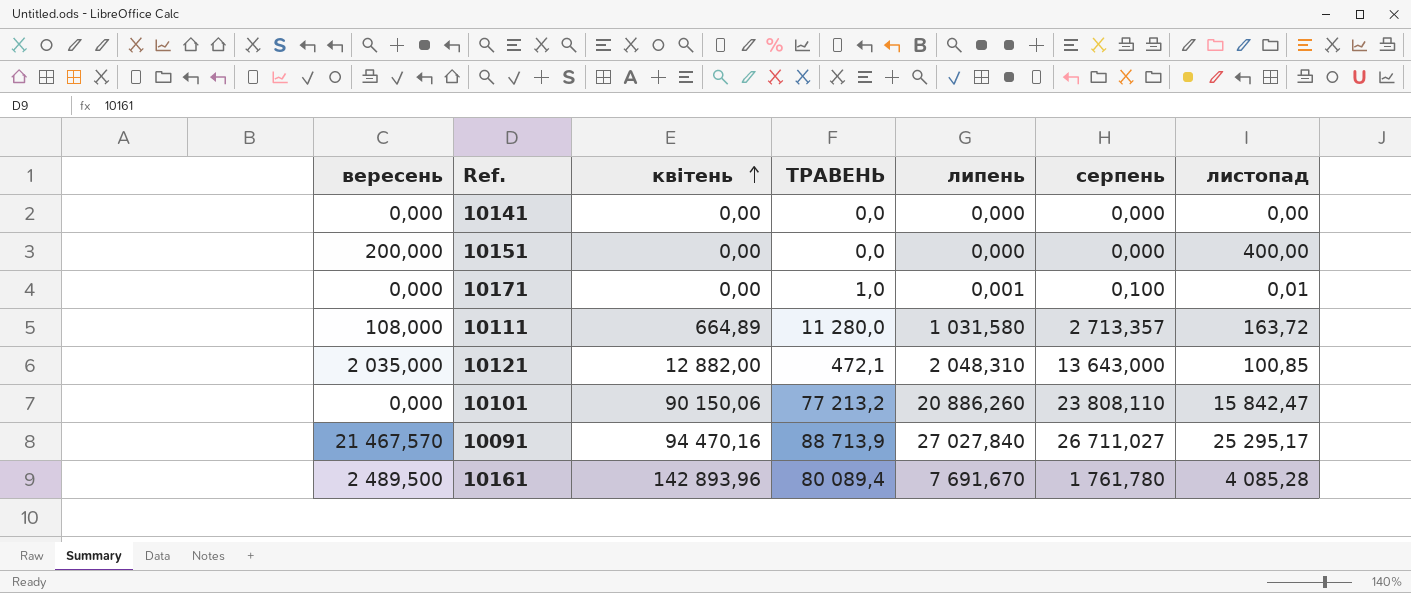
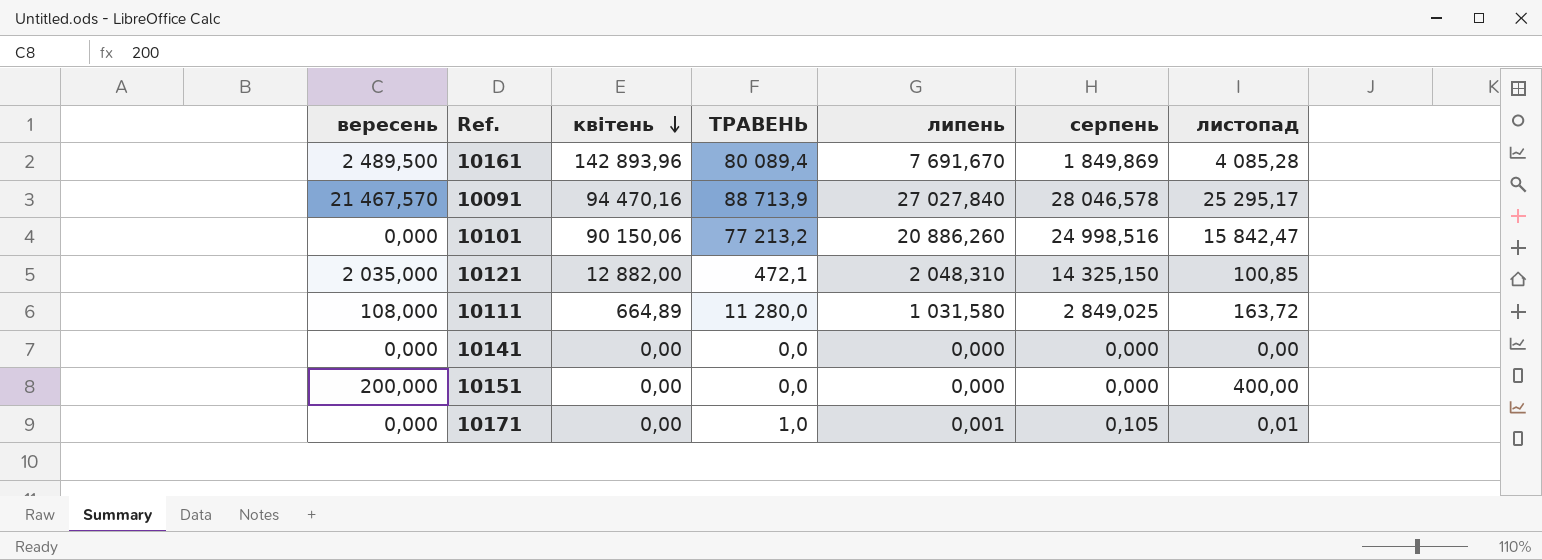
row order: квітень ascending -> квітень descending
10161 | серпень: 1 761,780 -> 1 849,869
10091 | серпень: 26 711,027 -> 28 046,578
10101 | серпень: 23 808,110 -> 24 998,516
10121 | серпень: 13 643,000 -> 14 325,150
10111 | серпень: 2 713,357 -> 2 849,025
10171 | серпень: 0,100 -> 0,105

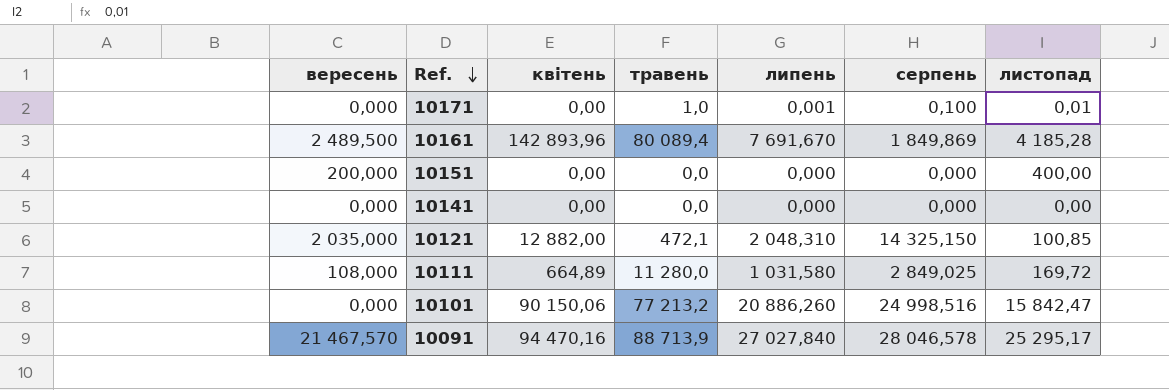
row order: квітень descending -> Ref. descending
column name: ТРАВЕНЬ -> травень
10171 | серпень: 0,105 -> 0,100
10161 | листопад: 4 085,28 -> 4 185,28
10111 | листопад: 163,72 -> 169,72

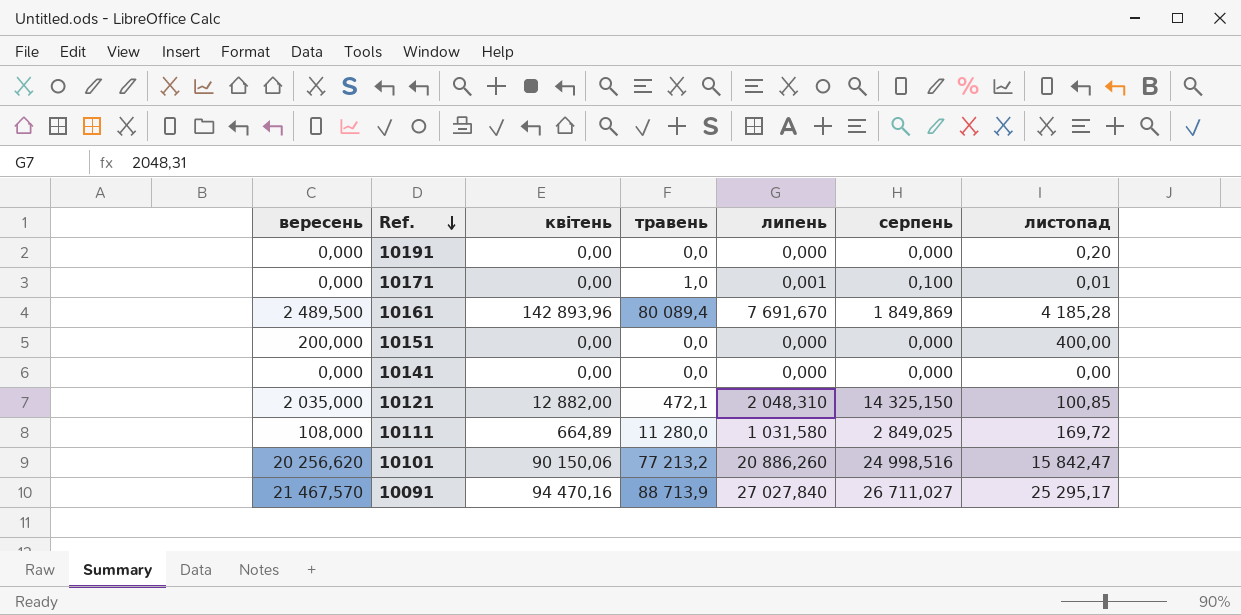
row 10191: none -> 0,000 | 0,00 | 0,0 | 0,000 | 0,000 | 0,20
10101 | вересень: 0,000 -> 20 256,620
10091 | серпень: 28 046,578 -> 26 711,027

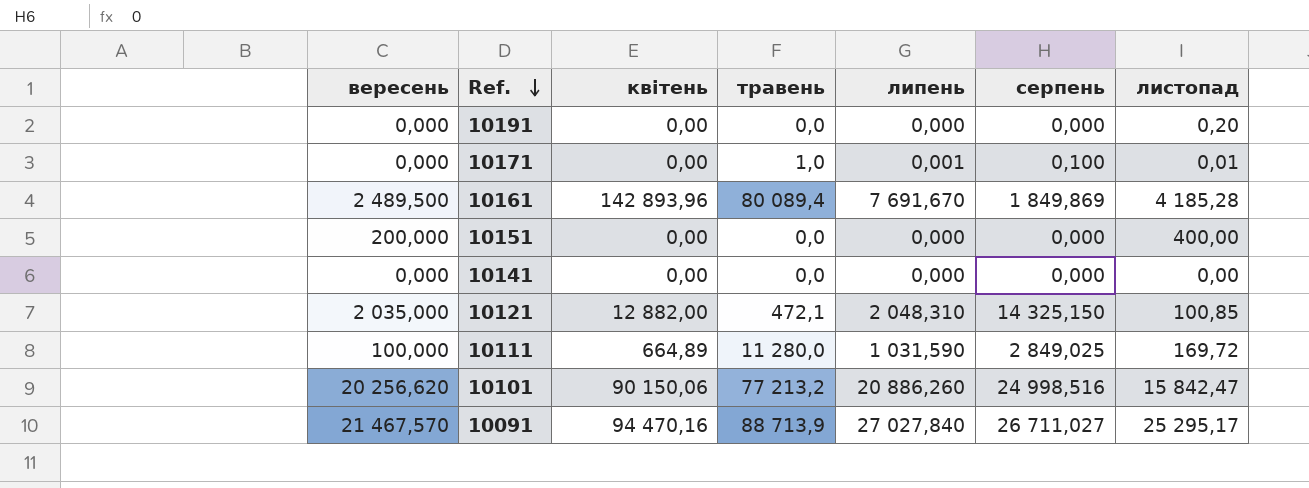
10111 | вересень: 108,000 -> 100,000
10111 | липень: 1 031,580 -> 1 031,590

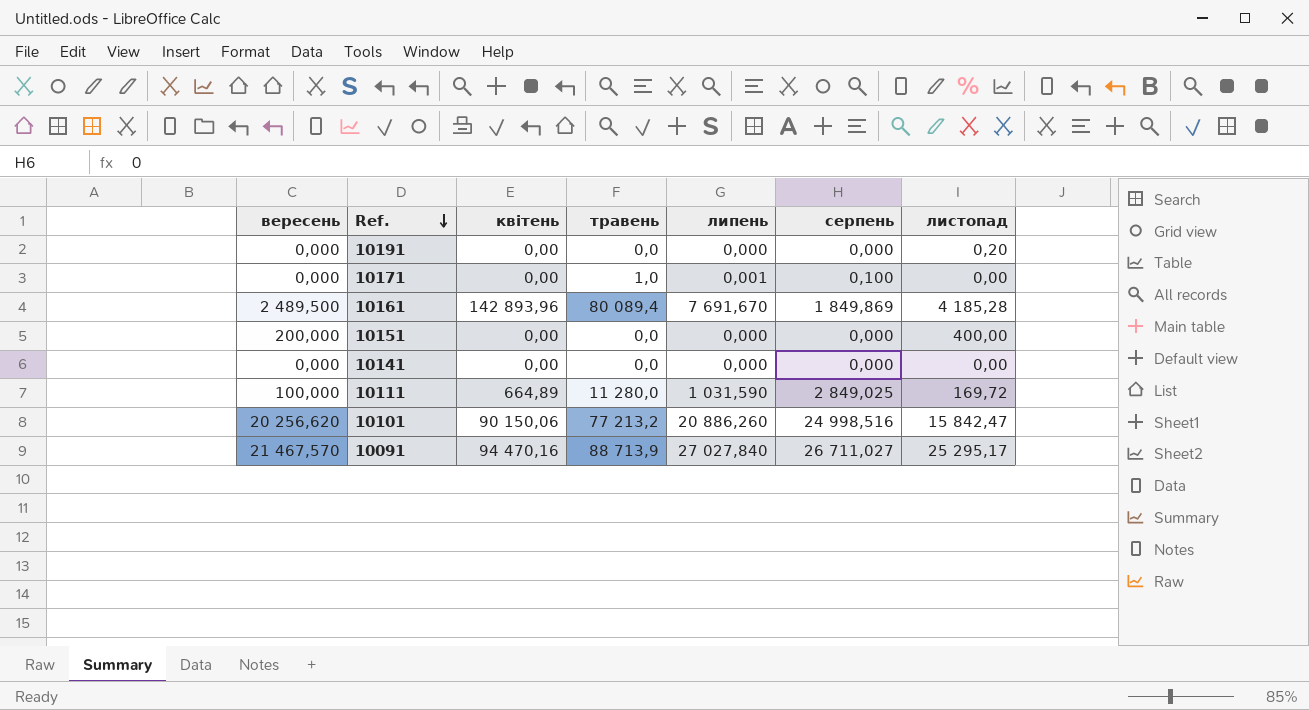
row 10121: 2 035,000 | 12 882,00 | 472,1 | 2 048,310 | 14 325,150 | 100,85 -> none
10171 | листопад: 0,01 -> 0,00

